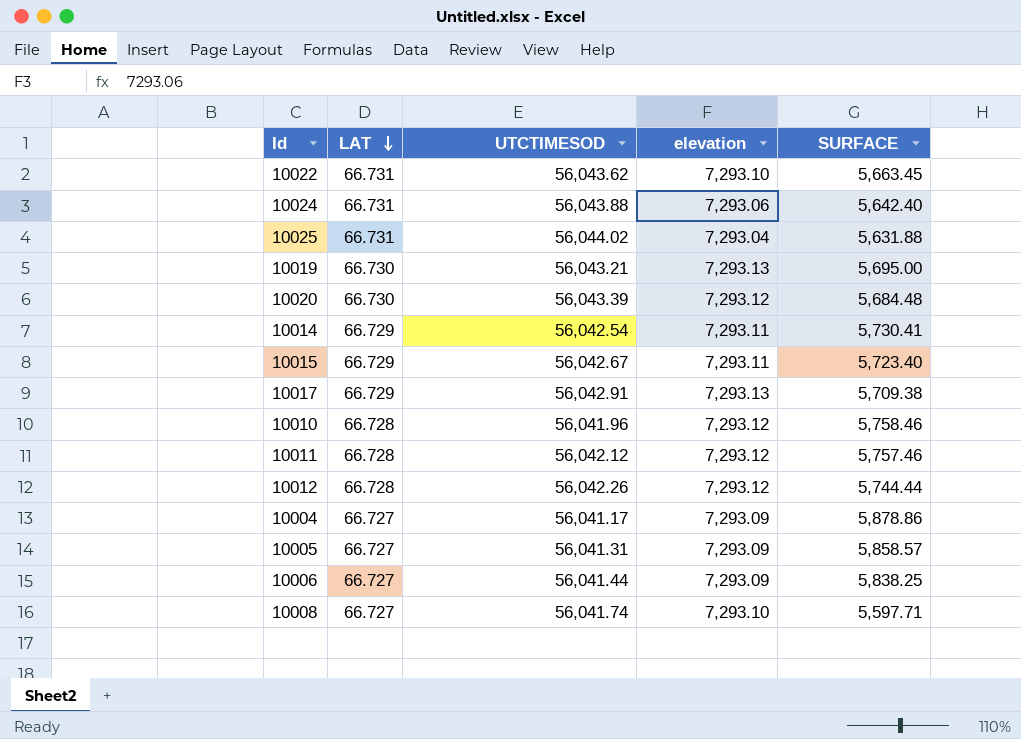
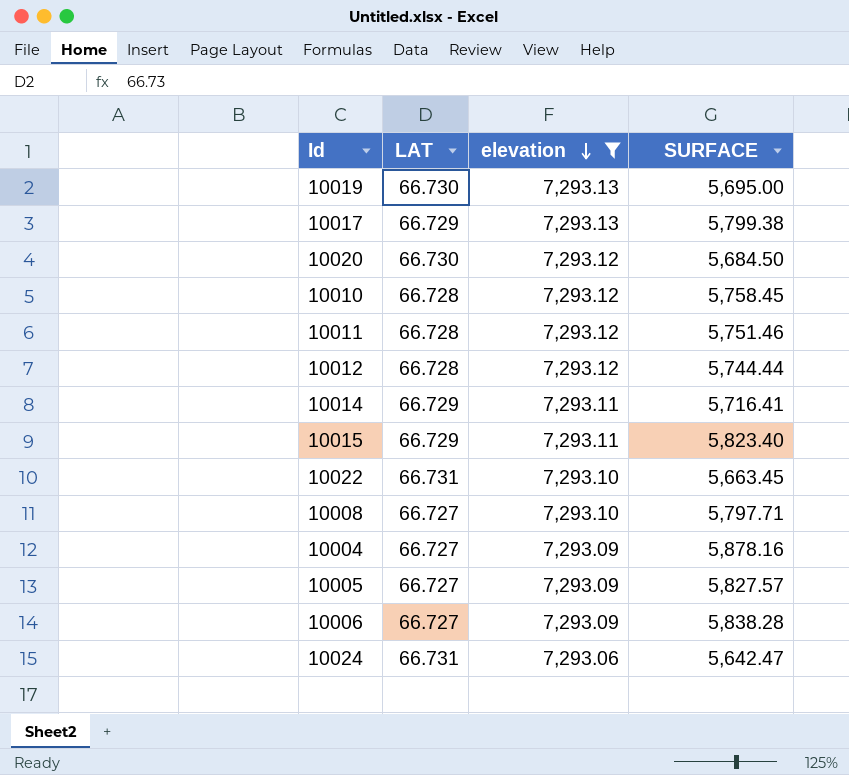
filter: none -> elevation != 7,293.04
row order: LAT descending -> elevation descending
column UTCTIMESOD | position: 3 -> none
10017 | SURFACE: 5,709.38 -> 5,799.38
10020 | SURFACE: 5,684.48 -> 5,684.50
10010 | SURFACE: 5,758.46 -> 5,758.45
10011 | SURFACE: 5,757.46 -> 5,751.46
10014 | SURFACE: 5,730.41 -> 5,716.41
10015 | SURFACE: 5,723.40 -> 5,823.40
10008 | SURFACE: 5,597.71 -> 5,797.71
10004 | SURFACE: 5,878.86 -> 5,878.16
10005 | SURFACE: 5,858.57 -> 5,827.57
10006 | SURFACE: 5,838.25 -> 5,838.28
10024 | SURFACE: 5,642.40 -> 5,642.47

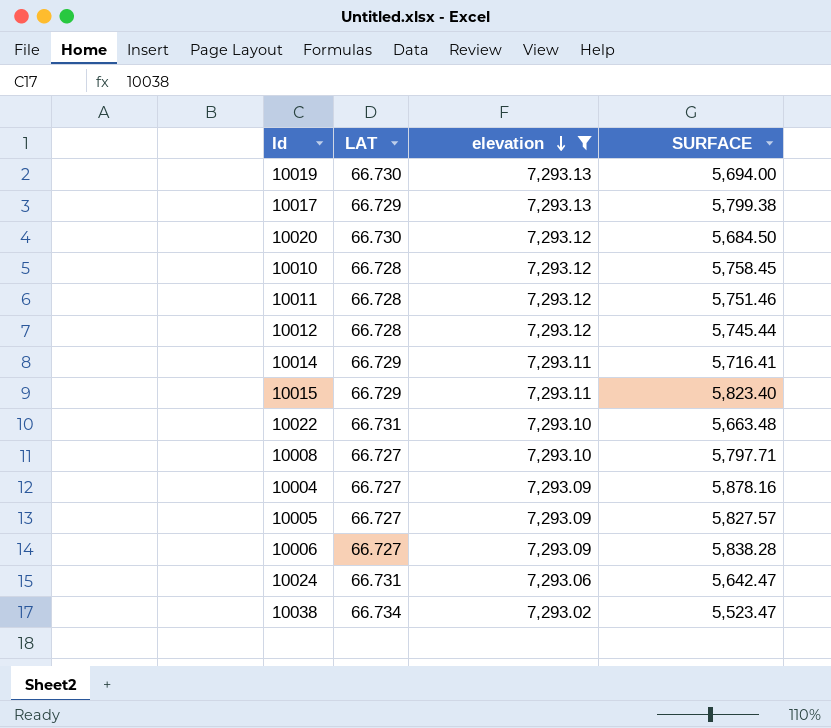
10019 | SURFACE: 5,695.00 -> 5,694.00
10012 | SURFACE: 5,744.44 -> 5,745.44
10022 | SURFACE: 5,663.45 -> 5,663.48
row 10038: none -> 66.734 | 7,293.02 | 5,523.47

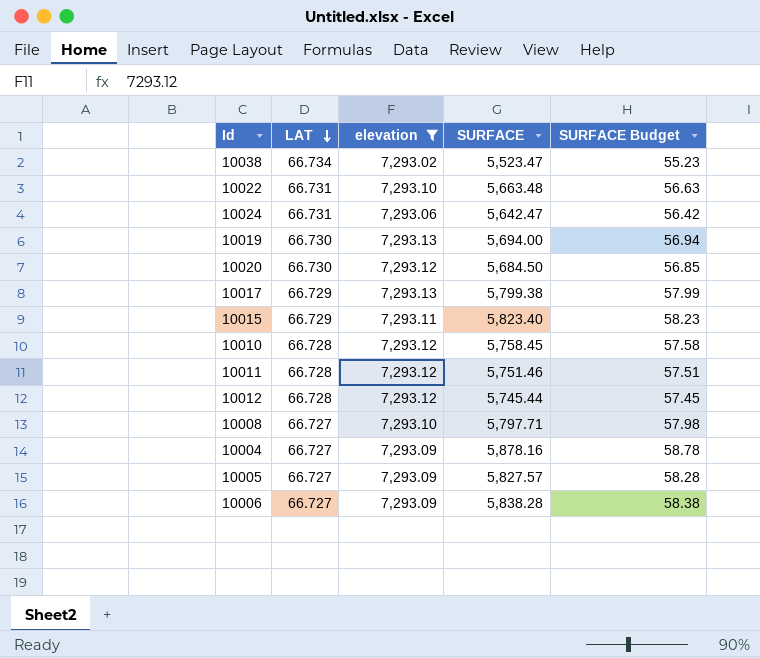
row order: elevation descending -> LAT descending
column SURFACE Budget | formula: none -> [SURFACE] * 0.01
row 10014: 66.729 | 7,293.11 | 5,716.41 -> none

